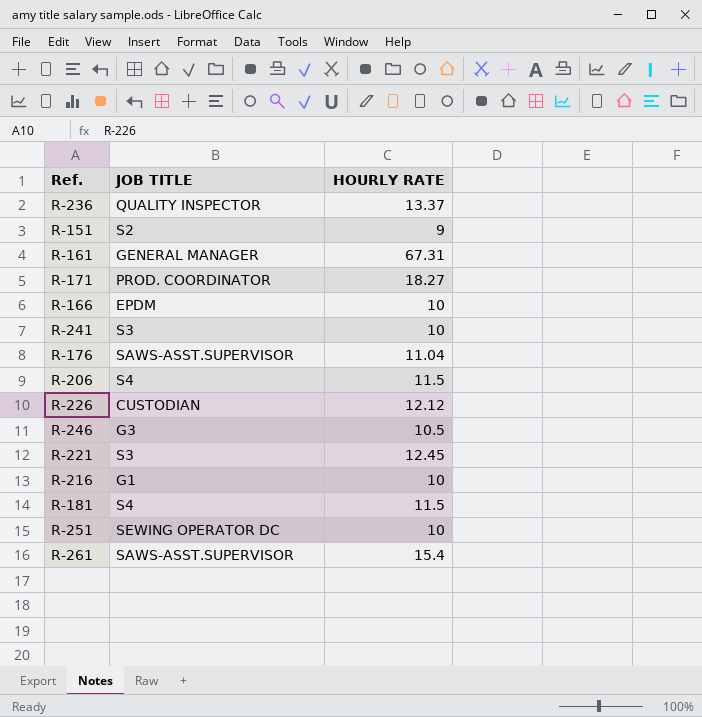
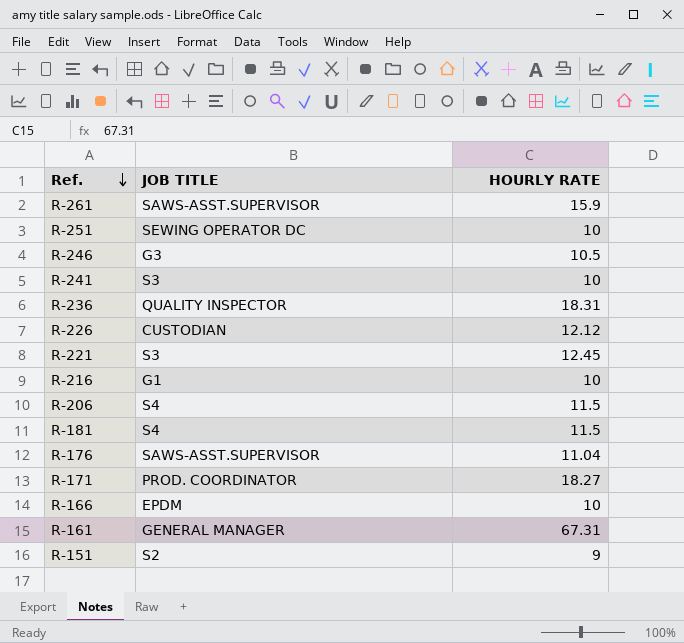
row order: none -> Ref. descending
R-261 | HOURLY RATE: 15.4 -> 15.9
R-236 | HOURLY RATE: 13.37 -> 18.31

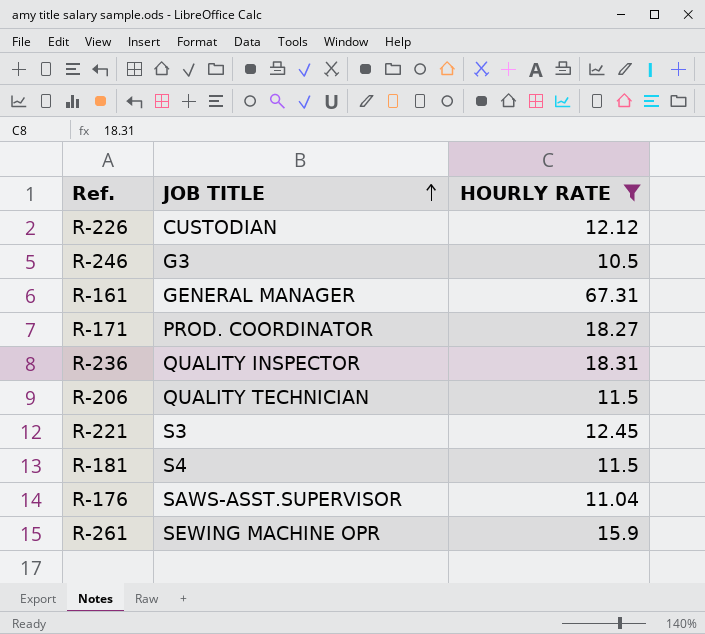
filter: none -> HOURLY RATE >= 10.5
row order: Ref. descending -> JOB TITLE ascending
R-206 | JOB TITLE: S4 -> QUALITY TECHNICIAN
R-261 | JOB TITLE: SAWS-ASST.SUPERVISOR -> SEWING MACHINE OPR

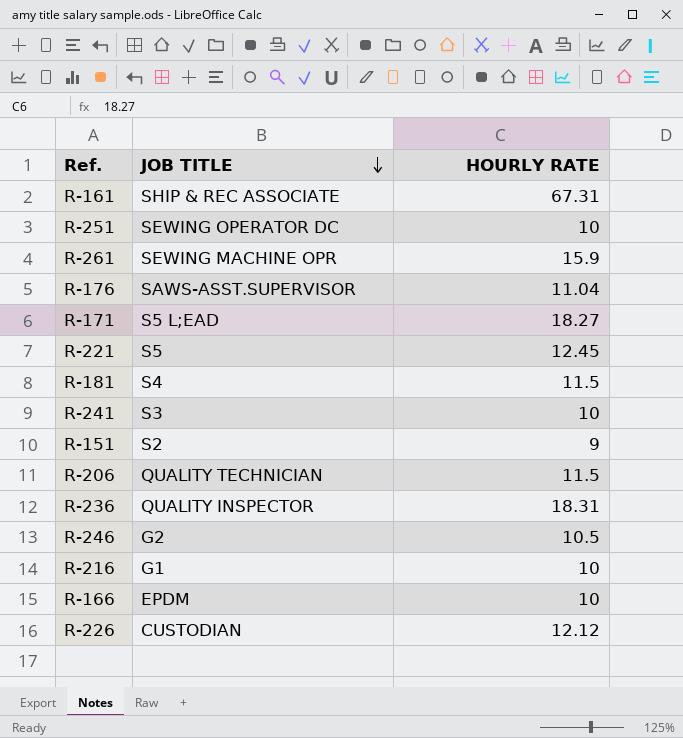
filter: HOURLY RATE >= 10.5 -> none
row order: JOB TITLE ascending -> JOB TITLE descending
R-161 | JOB TITLE: GENERAL MANAGER -> SHIP & REC ASSOCIATE
R-171 | JOB TITLE: PROD. COORDINATOR -> S5 L;EAD
R-221 | JOB TITLE: S3 -> S5
R-246 | JOB TITLE: G3 -> G2

